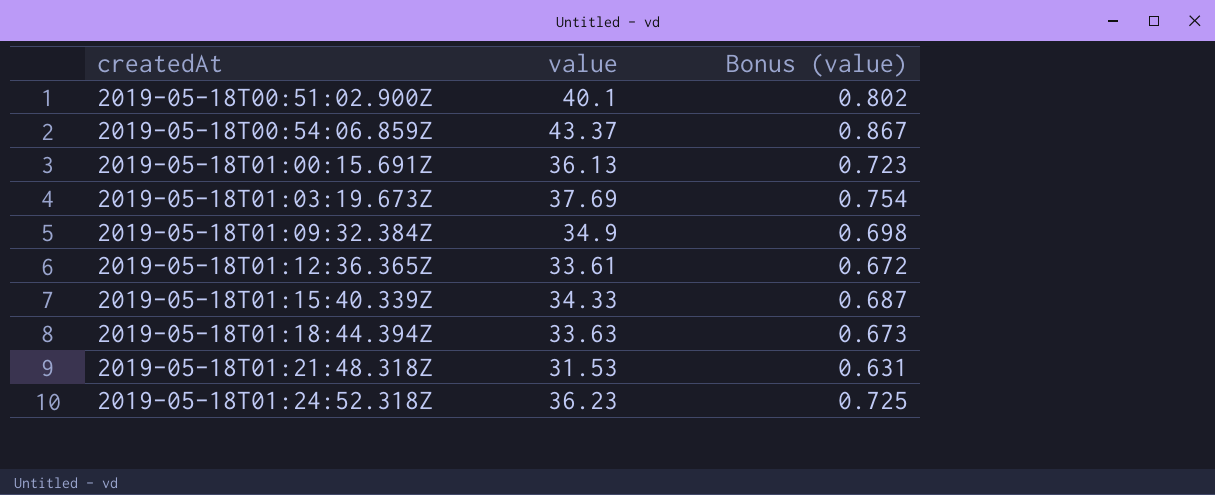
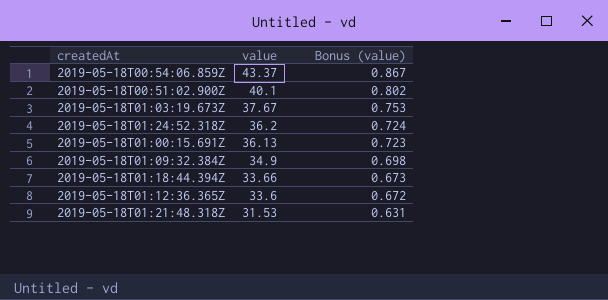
row order: createdAt ascending -> value descending
row 2019-05-18T01:15:40.339Z: 34.33 | 0.687 -> none
2019-05-18T01:03:19.673Z | value: 37.69 -> 37.67
2019-05-18T01:03:19.673Z | Bonus (value): 0.754 -> 0.753
2019-05-18T01:24:52.318Z | value: 36.23 -> 36.2
2019-05-18T01:24:52.318Z | Bonus (value): 0.725 -> 0.724
2019-05-18T01:18:44.394Z | value: 33.63 -> 33.66
2019-05-18T01:12:36.365Z | value: 33.61 -> 33.6

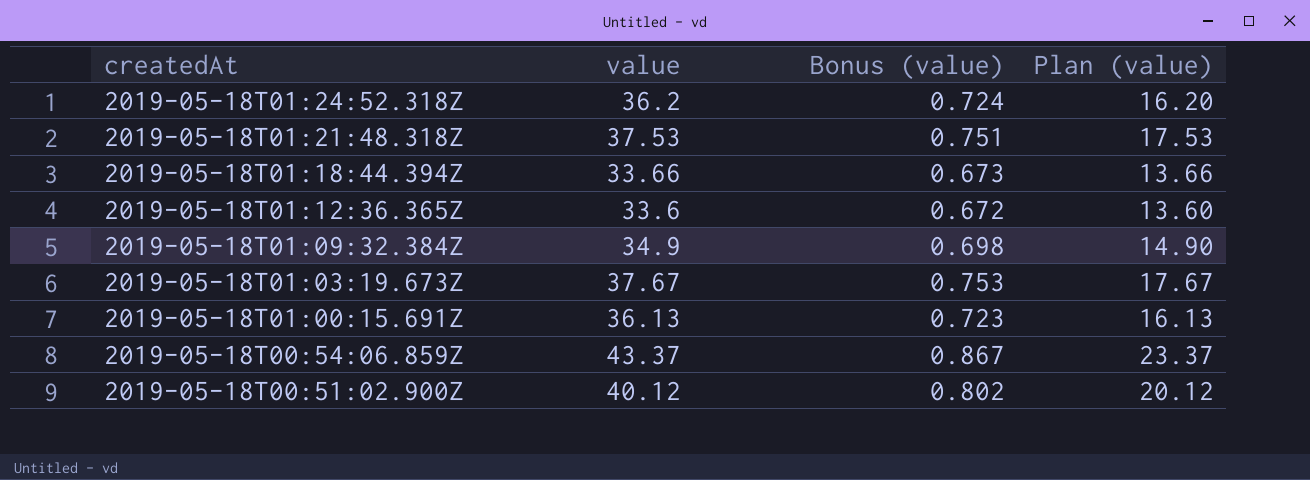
row order: value descending -> createdAt descending
column Plan (value) | formula: none -> [value] - 20
2019-05-18T01:21:48.318Z | value: 31.53 -> 37.53
2019-05-18T01:21:48.318Z | Bonus (value): 0.631 -> 0.751
2019-05-18T00:51:02.900Z | value: 40.1 -> 40.12

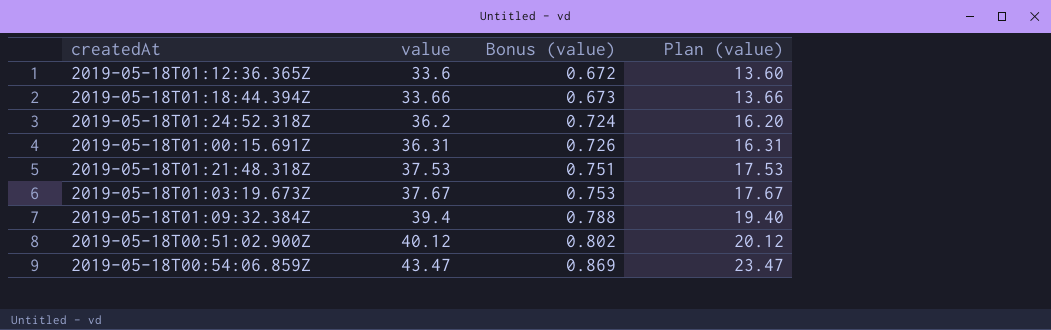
row order: createdAt descending -> value ascending
2019-05-18T01:00:15.691Z | value: 36.13 -> 36.31
2019-05-18T01:00:15.691Z | Bonus (value): 0.723 -> 0.726
2019-05-18T01:00:15.691Z | Plan (value): 16.13 -> 16.31
2019-05-18T01:09:32.384Z | value: 34.9 -> 39.4
2019-05-18T01:09:32.384Z | Bonus (value): 0.698 -> 0.788
2019-05-18T01:09:32.384Z | Plan (value): 14.90 -> 19.40
2019-05-18T00:54:06.859Z | value: 43.37 -> 43.47
2019-05-18T00:54:06.859Z | Bonus (value): 0.867 -> 0.869
2019-05-18T00:54:06.859Z | Plan (value): 23.37 -> 23.47

